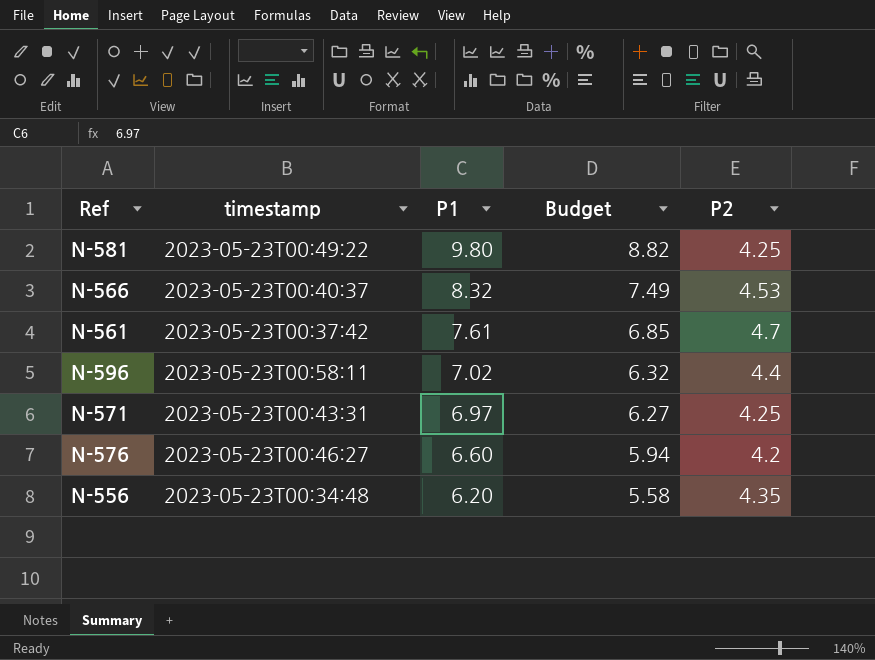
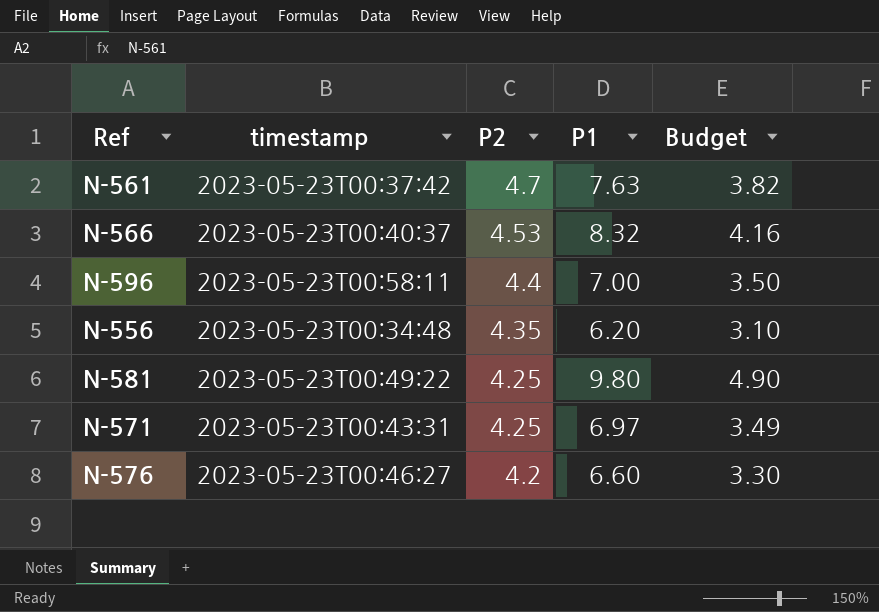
row order: P1 descending -> P2 descending
column P2 | position: 5 -> 3
column Budget | formula: [P1] * 0.9 -> [P1] * 0.5
N-561 | P1: 7.61 -> 7.63
N-596 | P1: 7.02 -> 7.00

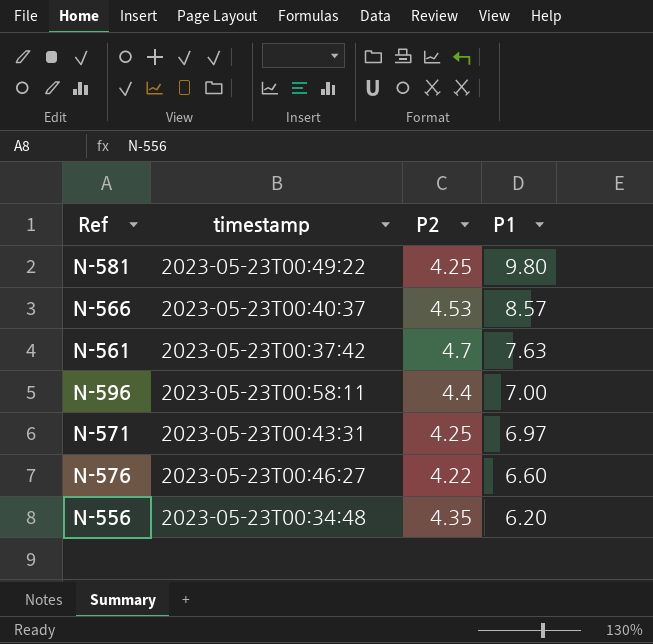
row order: P2 descending -> P1 descending
column Budget | formula: [P1] * 0.5 -> none
N-566 | P1: 8.32 -> 8.57
N-576 | P2: 4.2 -> 4.22

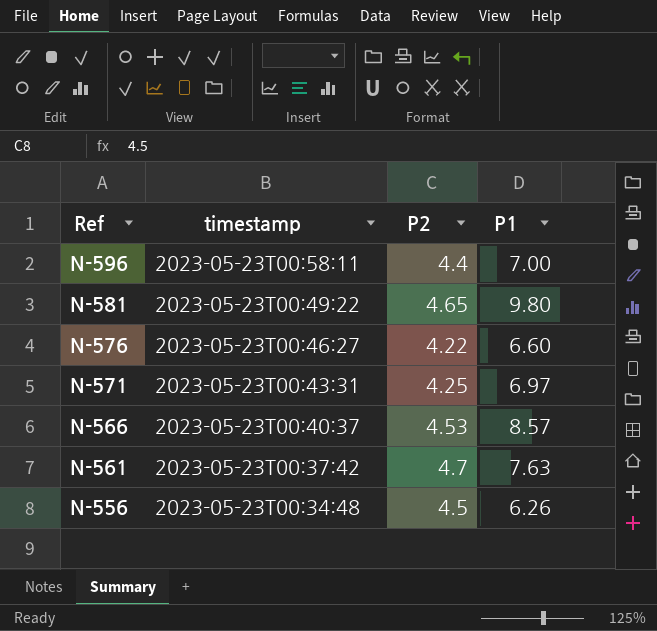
row order: P1 descending -> Ref descending
N-581 | P2: 4.25 -> 4.65
N-556 | P2: 4.35 -> 4.5
N-556 | P1: 6.20 -> 6.26

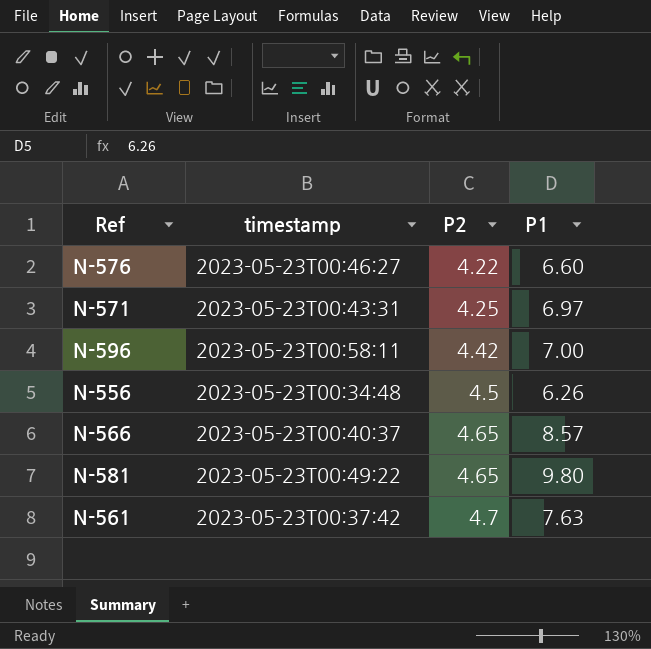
row order: Ref descending -> P2 ascending
N-596 | P2: 4.4 -> 4.42
N-566 | P2: 4.53 -> 4.65

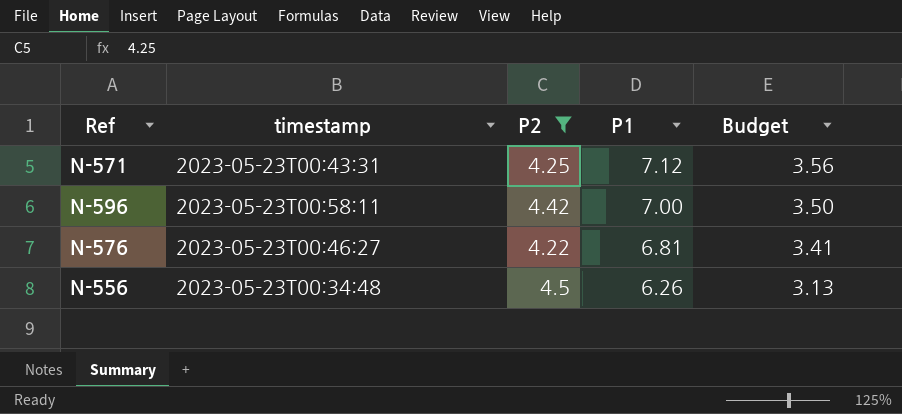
filter: none -> P2 <= 4.5
row order: P2 ascending -> P1 descending
column Budget | formula: none -> [P1] * 0.5
N-571 | P1: 6.97 -> 7.12
N-576 | P1: 6.60 -> 6.81

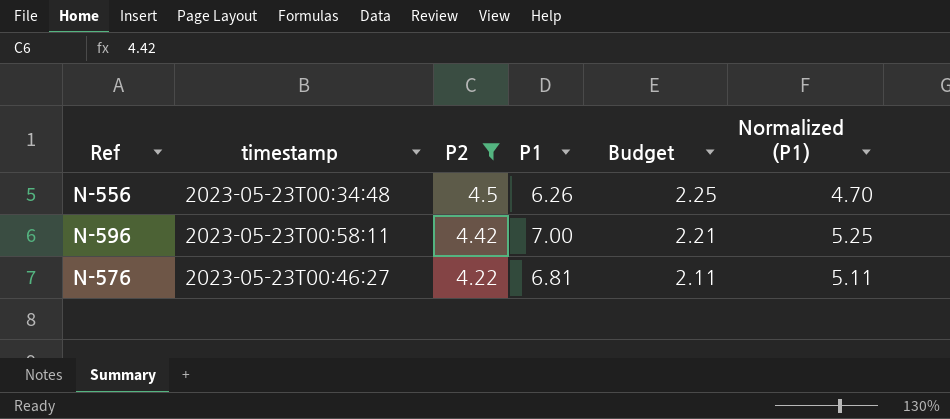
row order: P1 descending -> P2 descending
column Budget | formula: [P1] * 0.5 -> [P2] * 0.5
column Normalized (P1) | formula: none -> [P1] * 0.75
row N-571: 2023-05-23T00:43:31 | 4.25 | 7.12 | 3.56 -> none

